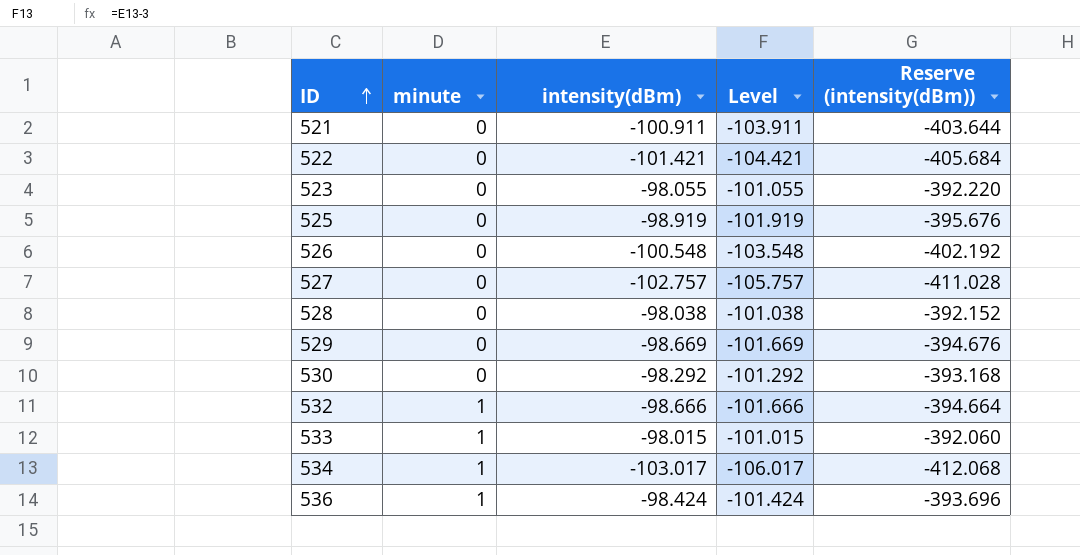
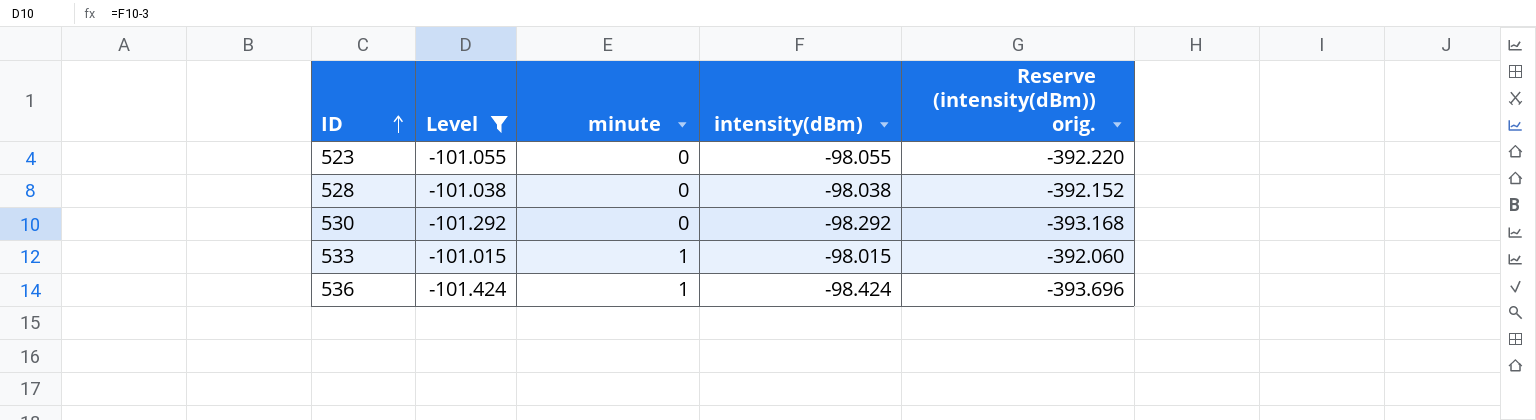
filter: none -> Level >= -101.424
column Level | position: 4 -> 2
column name: Reserve (intensity(dBm)) -> Reserve (intensity(dBm)) orig.

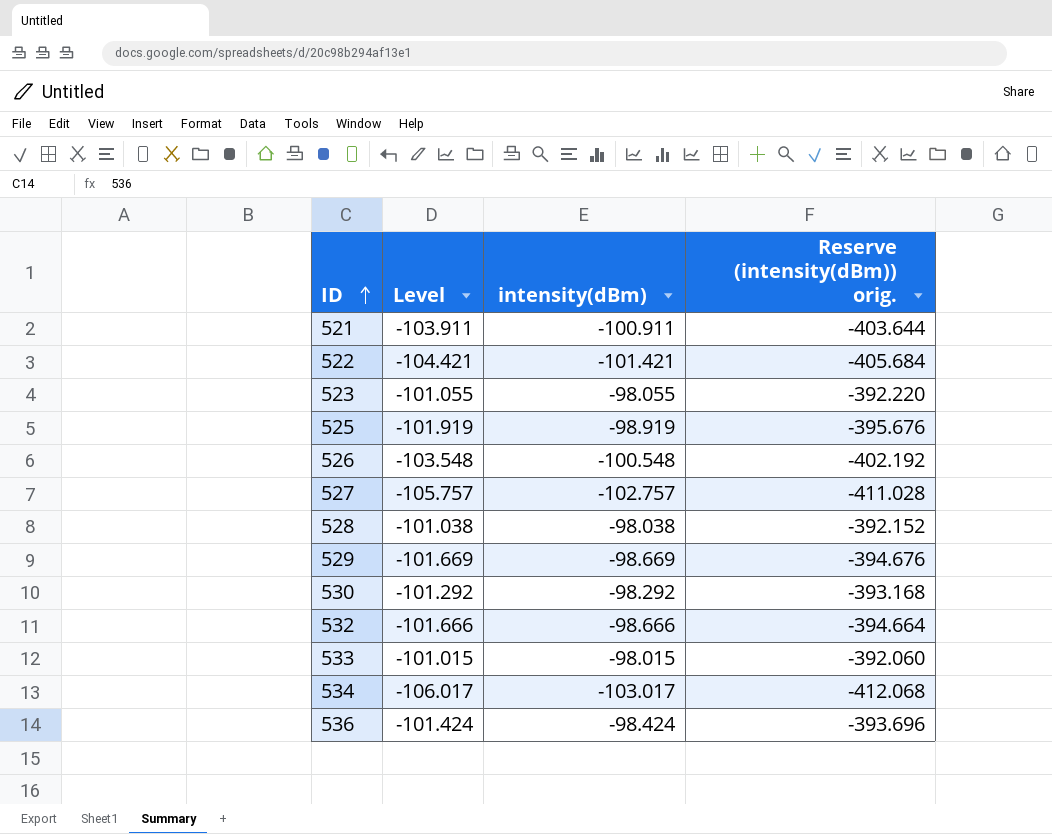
filter: Level >= -101.424 -> none
column minute | position: 3 -> none

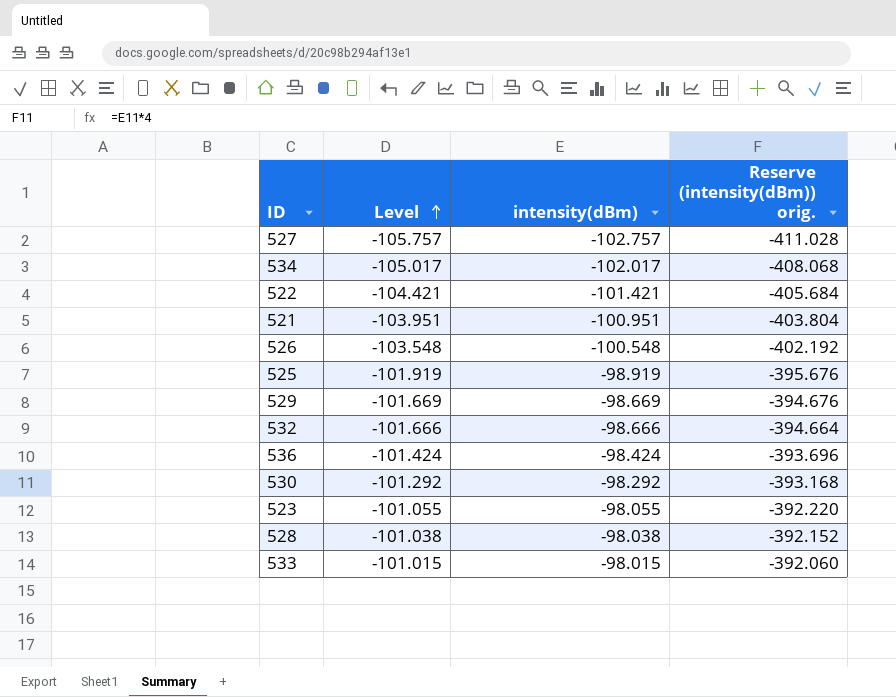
row order: ID ascending -> Level ascending
534 | Level: -106.017 -> -105.017
534 | intensity(dBm): -103.017 -> -102.017
534 | Reserve (intensity(dBm)) orig.: -412.068 -> -408.068
521 | Level: -103.911 -> -103.951
521 | intensity(dBm): -100.911 -> -100.951
521 | Reserve (intensity(dBm)) orig.: -403.644 -> -403.804

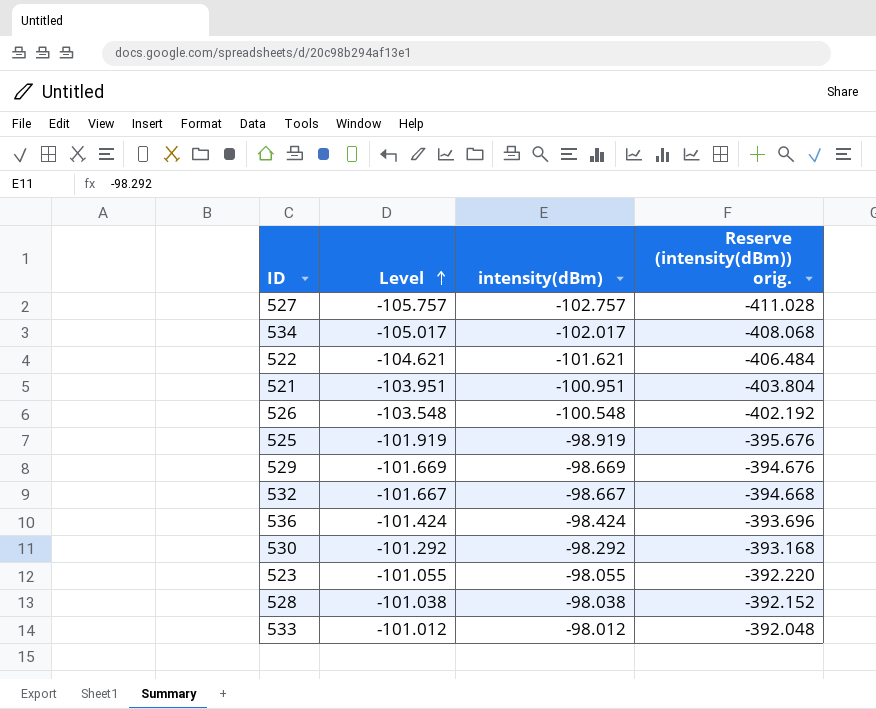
522 | Level: -104.421 -> -104.621
522 | intensity(dBm): -101.421 -> -101.621
522 | Reserve (intensity(dBm)) orig.: -405.684 -> -406.484
532 | Level: -101.666 -> -101.667
532 | intensity(dBm): -98.666 -> -98.667
532 | Reserve (intensity(dBm)) orig.: -394.664 -> -394.668
533 | Level: -101.015 -> -101.012
533 | intensity(dBm): -98.015 -> -98.012
533 | Reserve (intensity(dBm)) orig.: -392.060 -> -392.048

